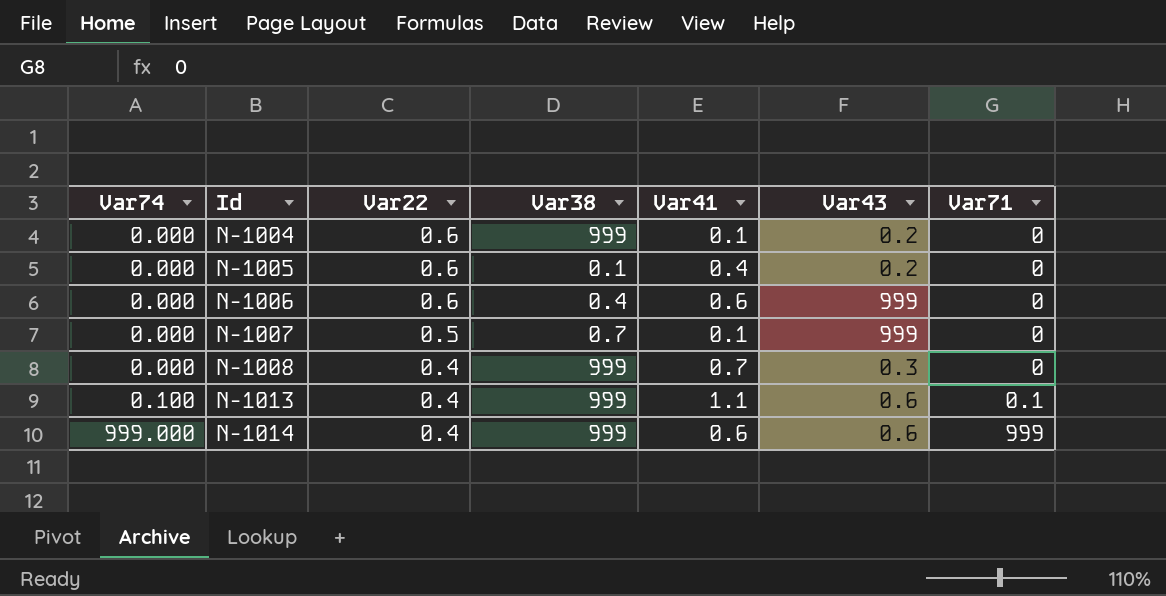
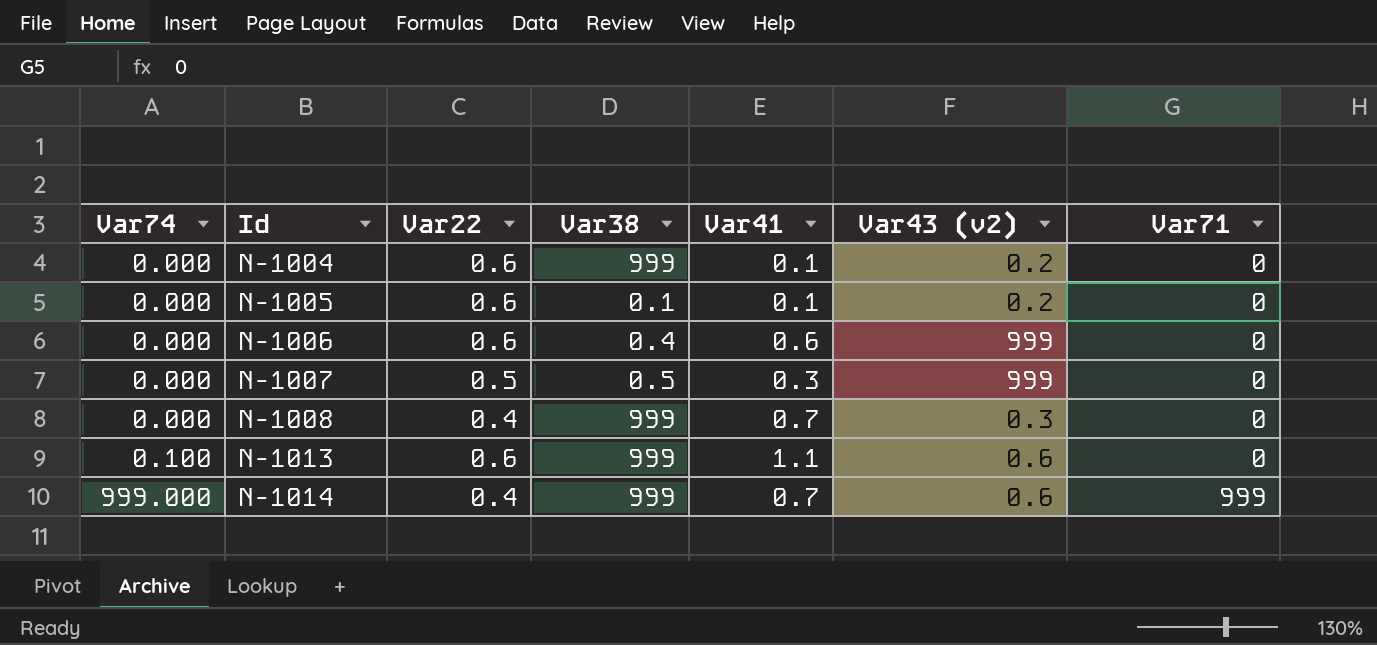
column name: Var43 -> Var43 (v2)
N-1005 | Var41: 0.4 -> 0.1
N-1007 | Var38: 0.7 -> 0.5
N-1007 | Var41: 0.1 -> 0.3
N-1013 | Var22: 0.4 -> 0.6
N-1013 | Var71: 0.1 -> 0
N-1014 | Var41: 0.6 -> 0.7

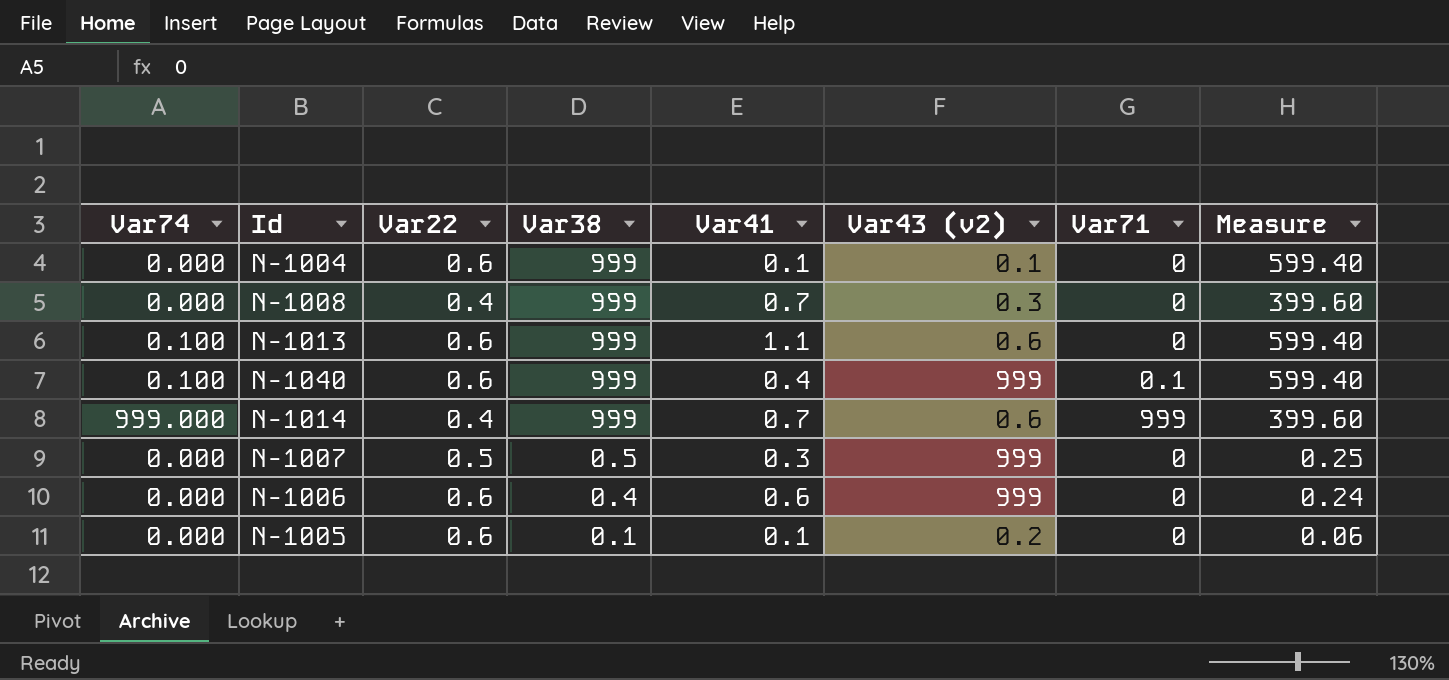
row order: Var74 ascending -> Var38 descending
column Measure | formula: none -> [Var22] * [Var38]
N-1004 | Var43 (v2): 0.2 -> 0.1
row N-1040: none -> 0.100 | 0.6 | 999 | 0.4 | 999 | 0.1 | 599.40

